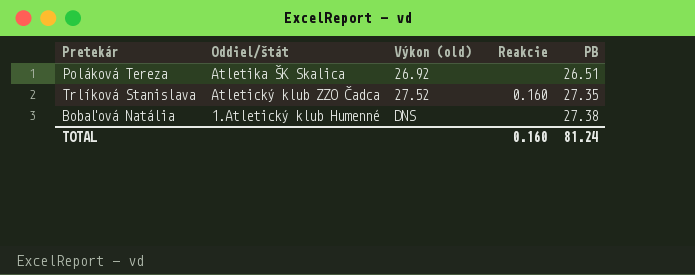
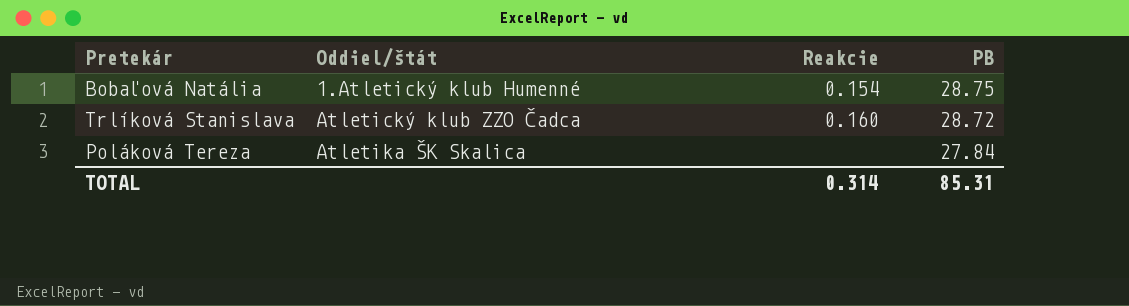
row order: Oddiel/štát descending -> Oddiel/štát ascending
column Výkon (old) | position: 3 -> none
Bobaľová Natália | Reakcie: none -> 0.154
Bobaľová Natália | PB: 27.38 -> 28.75
Trlíková Stanislava | PB: 27.35 -> 28.72
Poláková Tereza | PB: 26.51 -> 27.84
TOTAL | Reakcie: 0.160 -> 0.314
TOTAL | PB: 81.24 -> 85.31

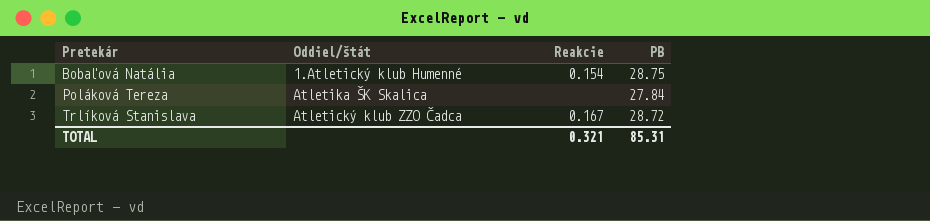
row order: Oddiel/štát ascending -> Pretekár ascending
Trlíková Stanislava | Reakcie: 0.160 -> 0.167
TOTAL | Reakcie: 0.314 -> 0.321

